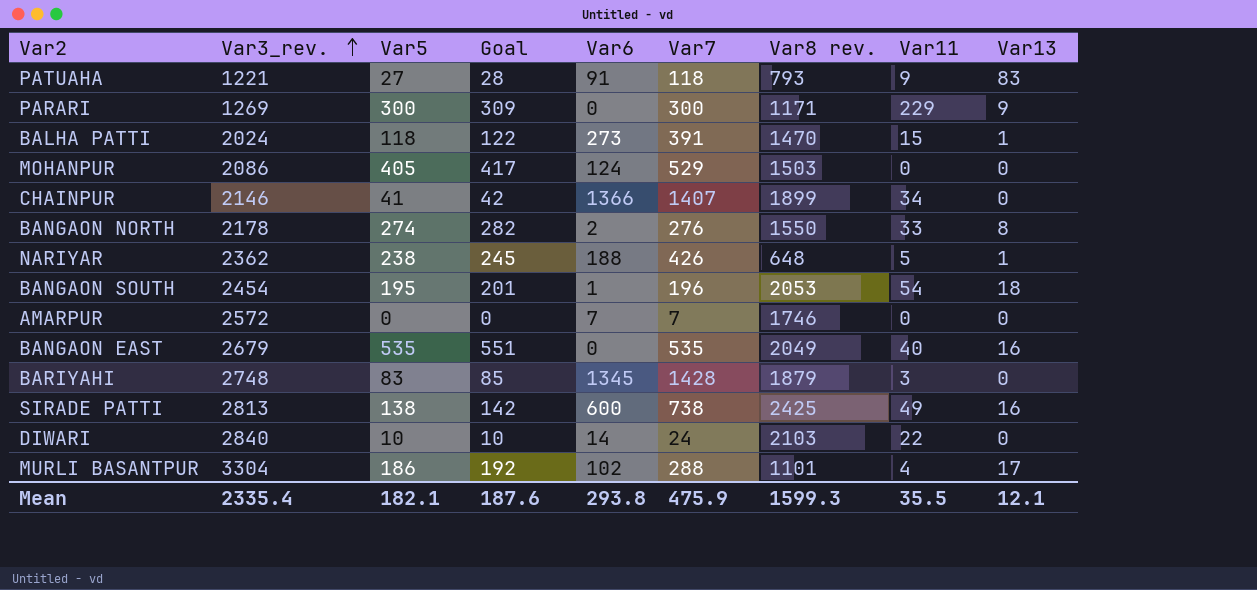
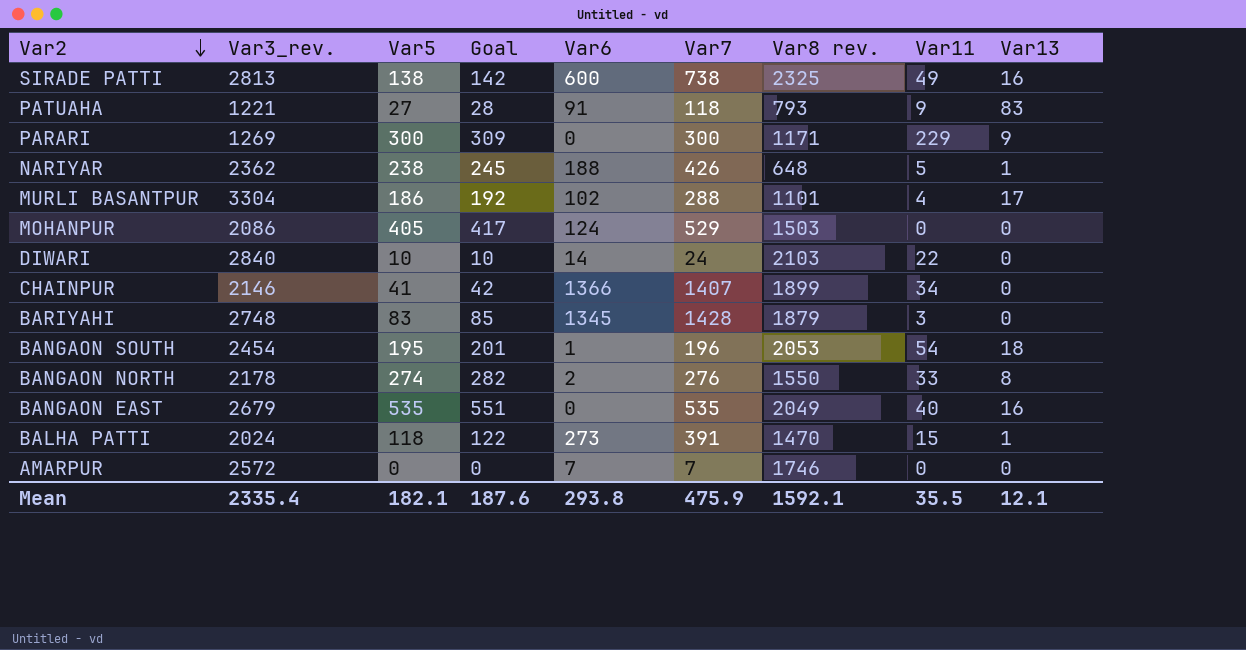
row order: Var3_rev. ascending -> Var2 descending
SIRADE PATTI | Var8 rev.: 2425 -> 2325
Mean | Var8 rev.: 1599.3 -> 1592.1

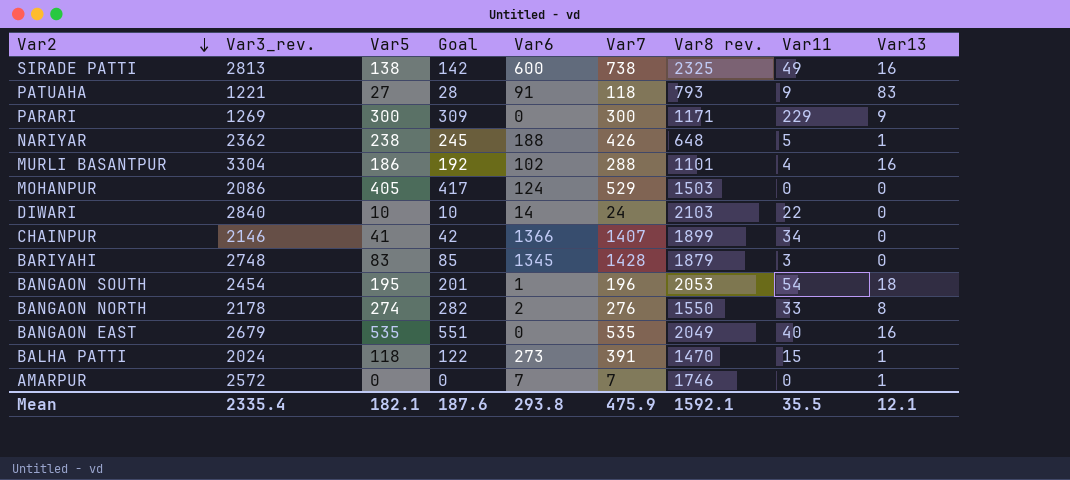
MURLI BASANTPUR | Var13: 17 -> 16
AMARPUR | Var13: 0 -> 1

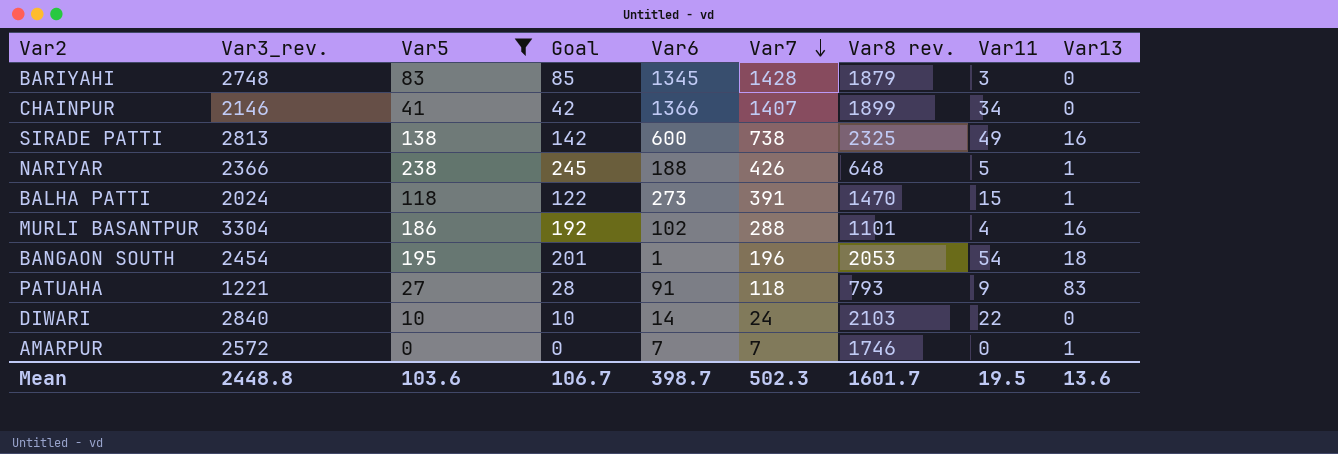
filter: none -> Var5 <= 238
row order: Var2 descending -> Var7 descending
NARIYAR | Var3_rev.: 2362 -> 2366
Mean | Var3_rev.: 2335.4 -> 2448.8
Mean | Var5: 182.1 -> 103.6
Mean | Goal: 187.6 -> 106.7
Mean | Var6: 293.8 -> 398.7
Mean | Var7: 475.9 -> 502.3
Mean | Var8 rev.: 1592.1 -> 1601.7
Mean | Var11: 35.5 -> 19.5
Mean | Var13: 12.1 -> 13.6

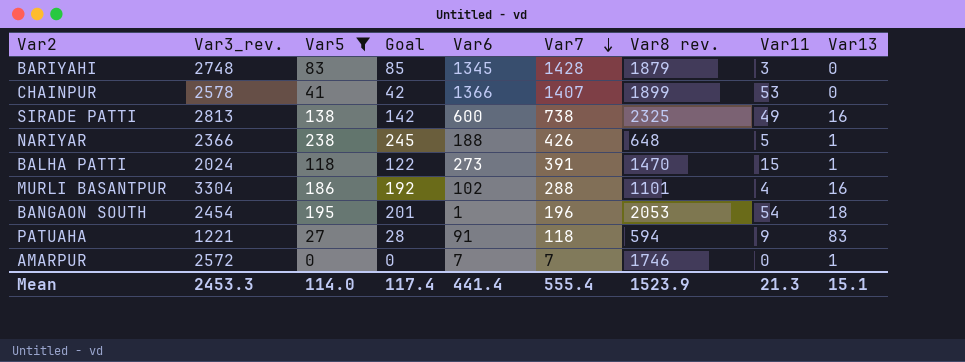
row DIWARI: 2840 | 10 | 10 | 14 | 24 | 2103 | 22 | 0 -> none
CHAINPUR | Var3_rev.: 2146 -> 2578
CHAINPUR | Var11: 34 -> 53
PATUAHA | Var8 rev.: 793 -> 594
Mean | Var3_rev.: 2448.8 -> 2453.3
Mean | Var5: 103.6 -> 114.0
Mean | Goal: 106.7 -> 117.4
Mean | Var6: 398.7 -> 441.4
Mean | Var7: 502.3 -> 555.4
Mean | Var8 rev.: 1601.7 -> 1523.9
Mean | Var11: 19.5 -> 21.3
Mean | Var13: 13.6 -> 15.1

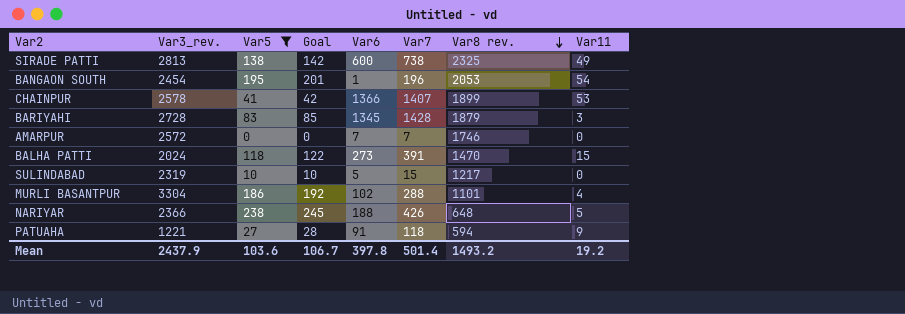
row order: Var7 descending -> Var8 rev. descending
column Var13 | position: 9 -> none
BARIYAHI | Var3_rev.: 2748 -> 2728
row SULINDABAD: none -> 2319 | 10 | 10 | 5 | 15 | 1217 | 0
Mean | Var3_rev.: 2453.3 -> 2437.9
Mean | Var5: 114.0 -> 103.6
Mean | Goal: 117.4 -> 106.7
Mean | Var6: 441.4 -> 397.8
Mean | Var7: 555.4 -> 501.4
Mean | Var8 rev.: 1523.9 -> 1493.2
Mean | Var11: 21.3 -> 19.2

